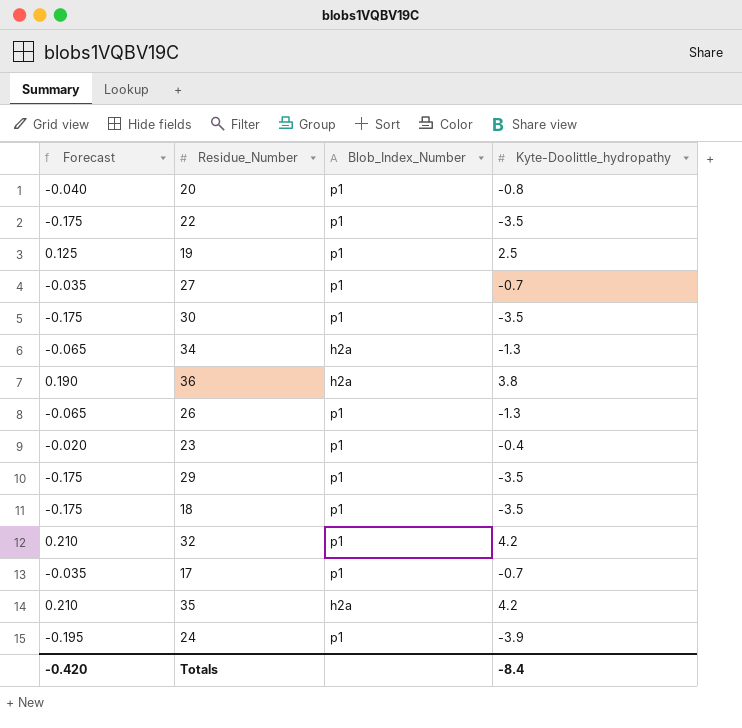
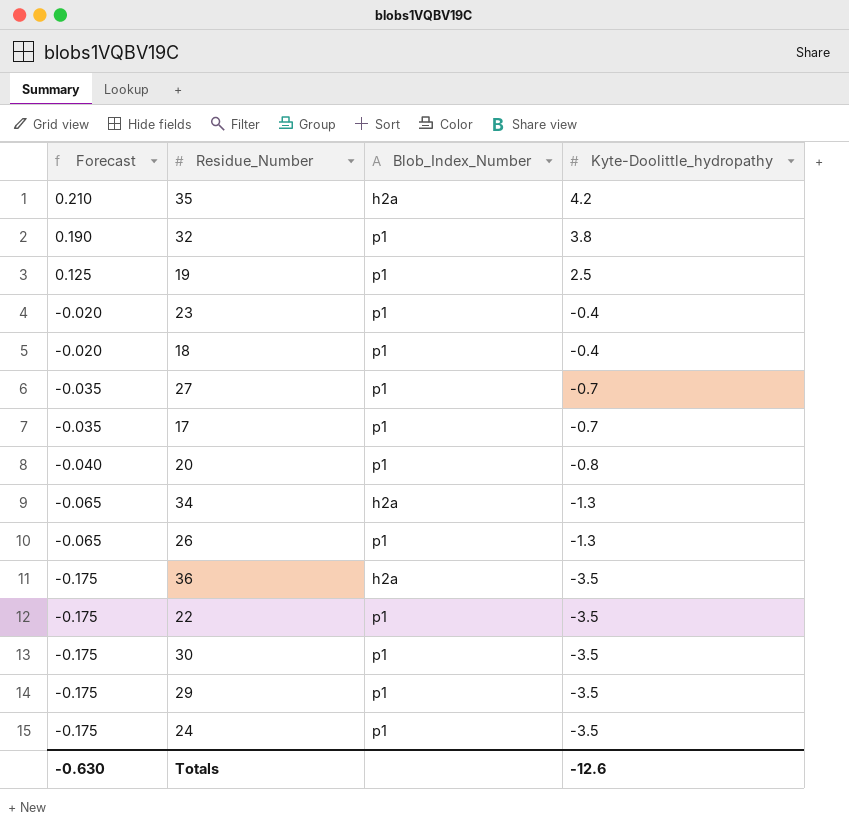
row order: none -> Forecast descending
32 | Forecast: 0.210 -> 0.190
32 | Kyte-Doolittle_hydropathy: 4.2 -> 3.8
18 | Forecast: -0.175 -> -0.020
18 | Kyte-Doolittle_hydropathy: -3.5 -> -0.4
36 | Forecast: 0.190 -> -0.175
36 | Kyte-Doolittle_hydropathy: 3.8 -> -3.5
24 | Forecast: -0.195 -> -0.175
24 | Kyte-Doolittle_hydropathy: -3.9 -> -3.5
Totals | Forecast: -0.420 -> -0.630
Totals | Kyte-Doolittle_hydropathy: -8.4 -> -12.6

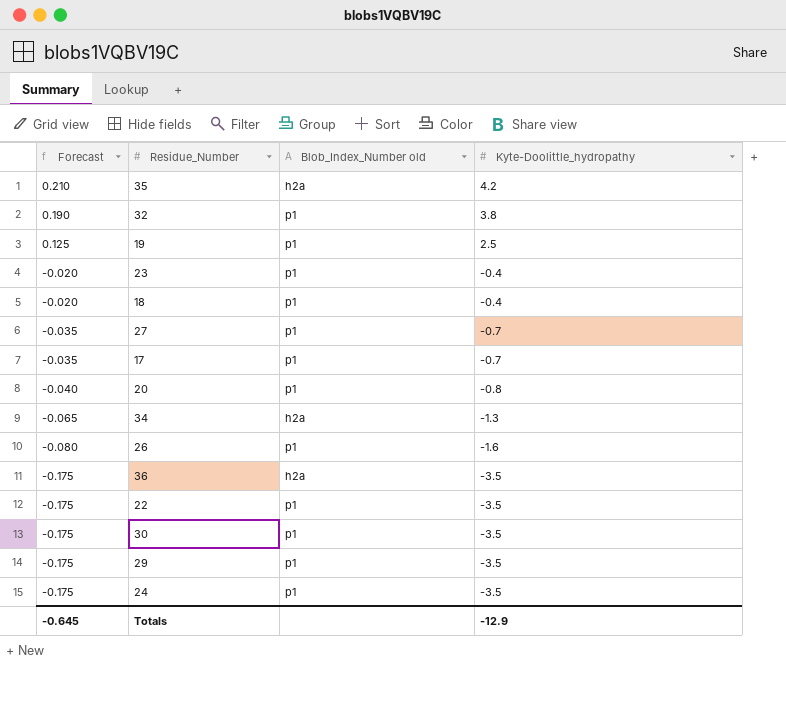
column name: Blob_Index_Number -> Blob_Index_Number old
26 | Forecast: -0.065 -> -0.080
26 | Kyte-Doolittle_hydropathy: -1.3 -> -1.6
Totals | Forecast: -0.630 -> -0.645
Totals | Kyte-Doolittle_hydropathy: -12.6 -> -12.9

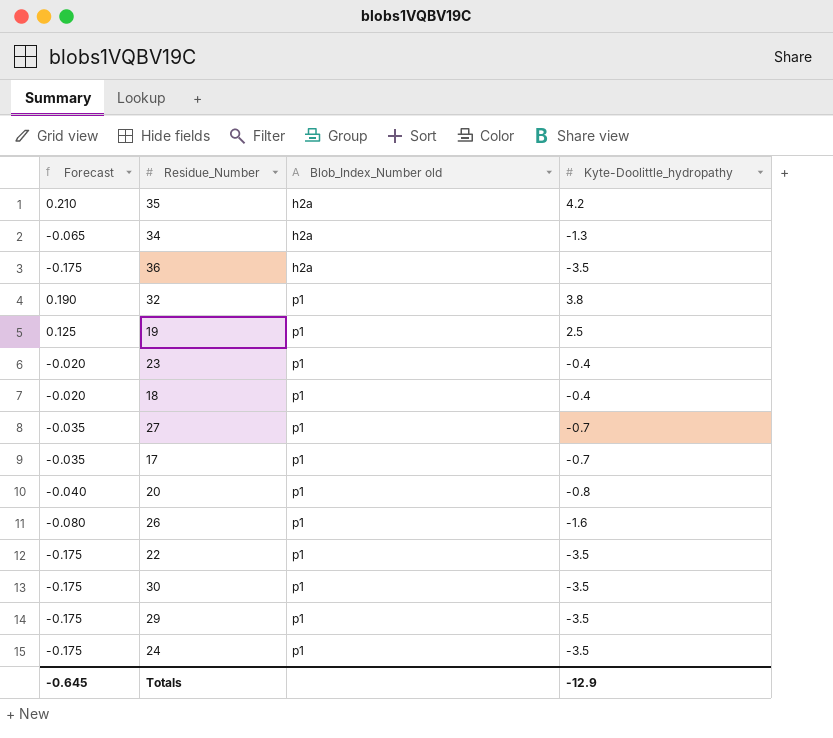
row order: Forecast descending -> Blob_Index_Number old ascending

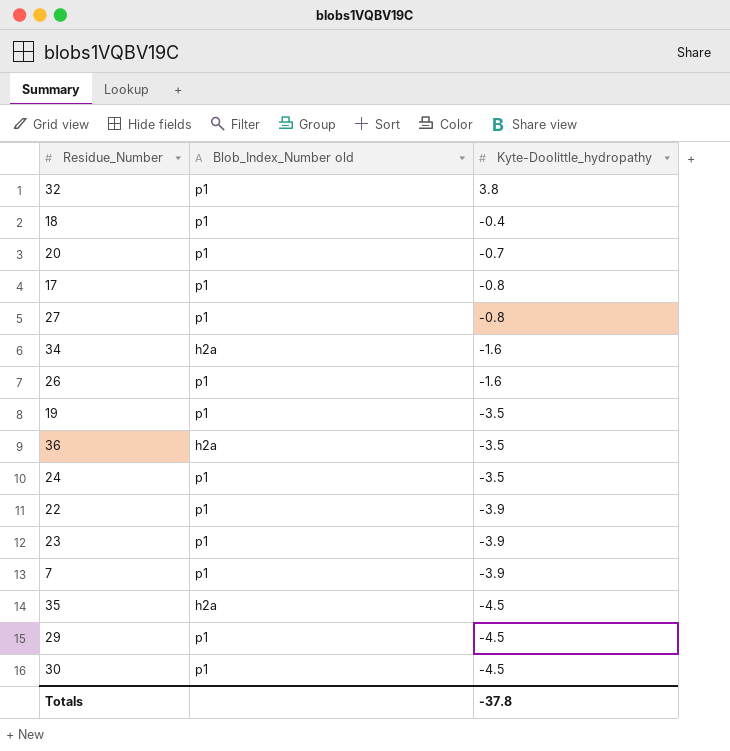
row order: Blob_Index_Number old ascending -> Kyte-Doolittle_hydropathy descending
column Forecast | formula: [Kyte-Doolittle_hydropathy] * 0.05 -> none
20 | Kyte-Doolittle_hydropathy: -0.8 -> -0.7
17 | Kyte-Doolittle_hydropathy: -0.7 -> -0.8
27 | Kyte-Doolittle_hydropathy: -0.7 -> -0.8
34 | Kyte-Doolittle_hydropathy: -1.3 -> -1.6
19 | Kyte-Doolittle_hydropathy: 2.5 -> -3.5
22 | Kyte-Doolittle_hydropathy: -3.5 -> -3.9
23 | Kyte-Doolittle_hydropathy: -0.4 -> -3.9
row 7: none -> p1 | -3.9
35 | Kyte-Doolittle_hydropathy: 4.2 -> -4.5
29 | Kyte-Doolittle_hydropathy: -3.5 -> -4.5
30 | Kyte-Doolittle_hydropathy: -3.5 -> -4.5
Totals | Kyte-Doolittle_hydropathy: -12.9 -> -37.8

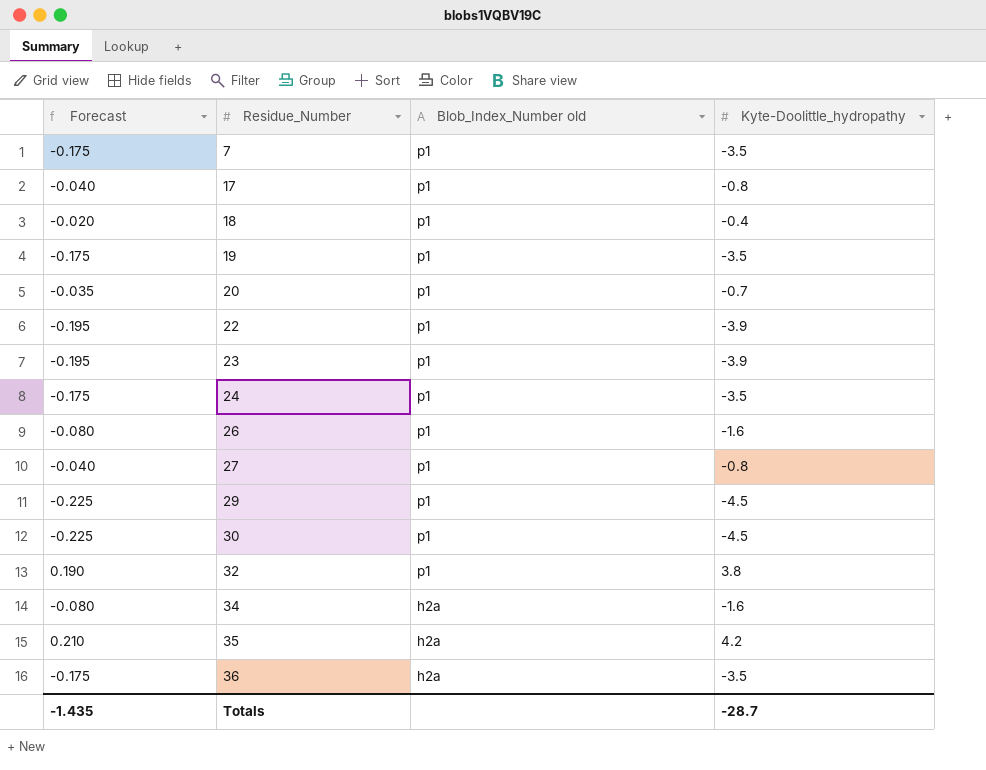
row order: Kyte-Doolittle_hydropathy descending -> Residue_Number ascending
column Forecast | formula: none -> [Kyte-Doolittle_hydropathy] * 0.05
7 | Kyte-Doolittle_hydropathy: -3.9 -> -3.5
35 | Kyte-Doolittle_hydropathy: -4.5 -> 4.2
Totals | Kyte-Doolittle_hydropathy: -37.8 -> -28.7

